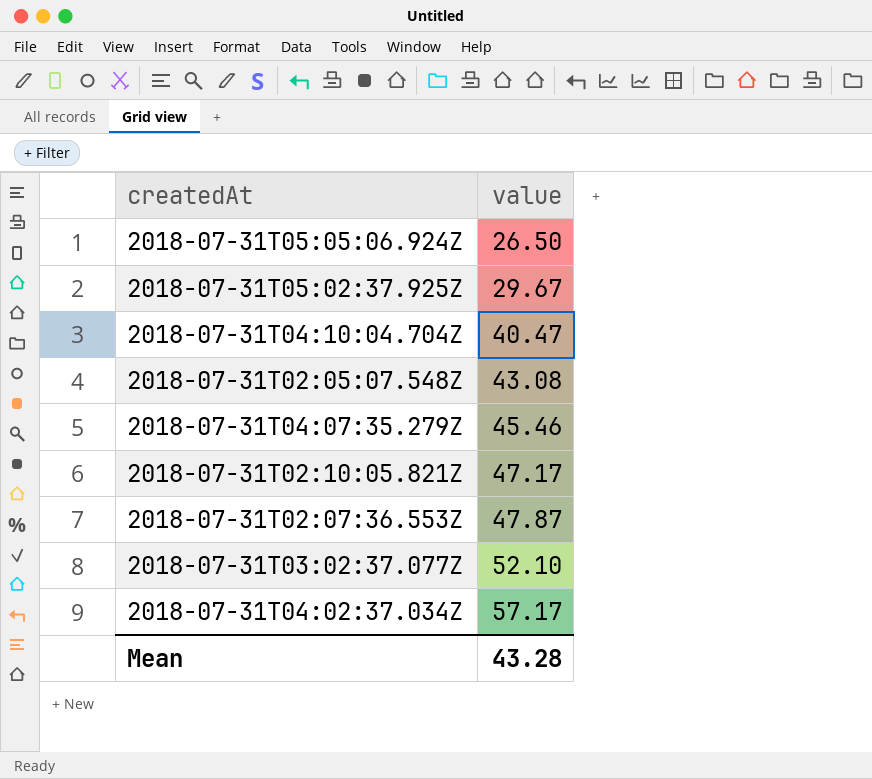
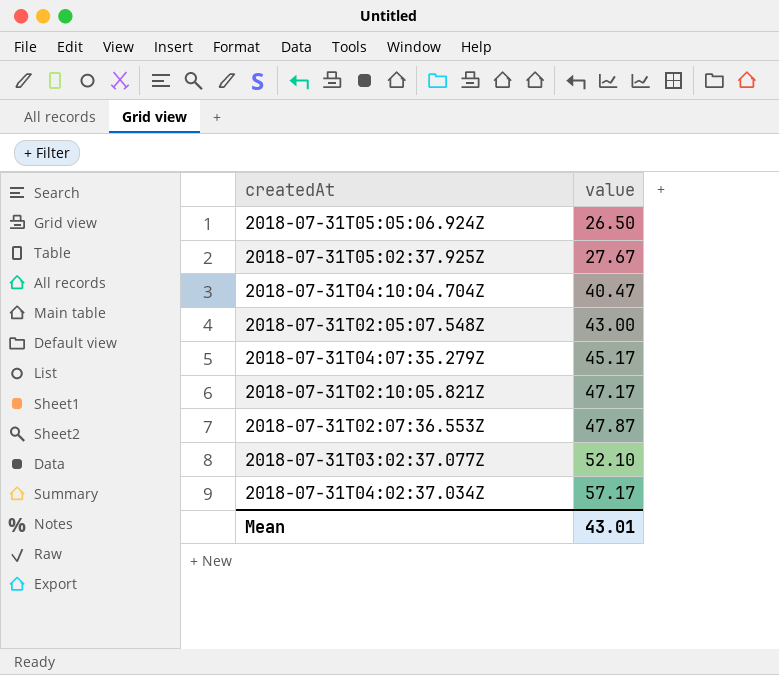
2018-07-31T05:02:37.925Z | value: 29.67 -> 27.67
2018-07-31T02:05:07.548Z | value: 43.08 -> 43.00
2018-07-31T04:07:35.279Z | value: 45.46 -> 45.17
Mean | value: 43.28 -> 43.01

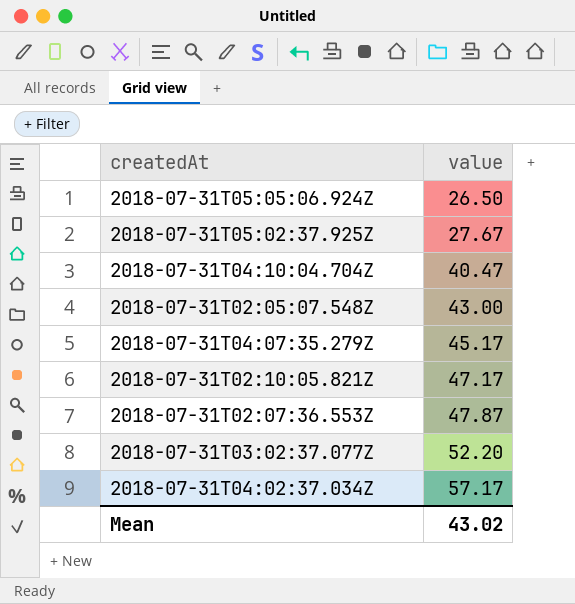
2018-07-31T03:02:37.077Z | value: 52.10 -> 52.20
Mean | value: 43.01 -> 43.02

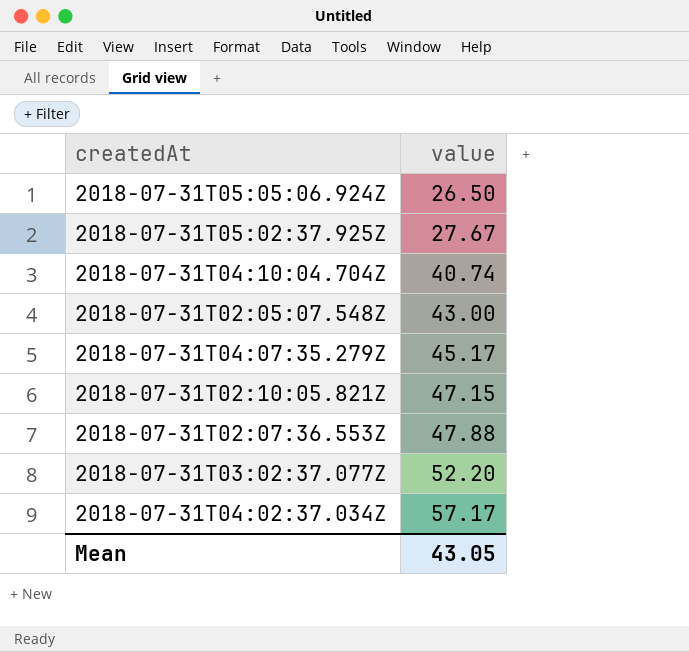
2018-07-31T04:10:04.704Z | value: 40.47 -> 40.74
2018-07-31T02:10:05.821Z | value: 47.17 -> 47.15
2018-07-31T02:07:36.553Z | value: 47.87 -> 47.88
Mean | value: 43.02 -> 43.05

